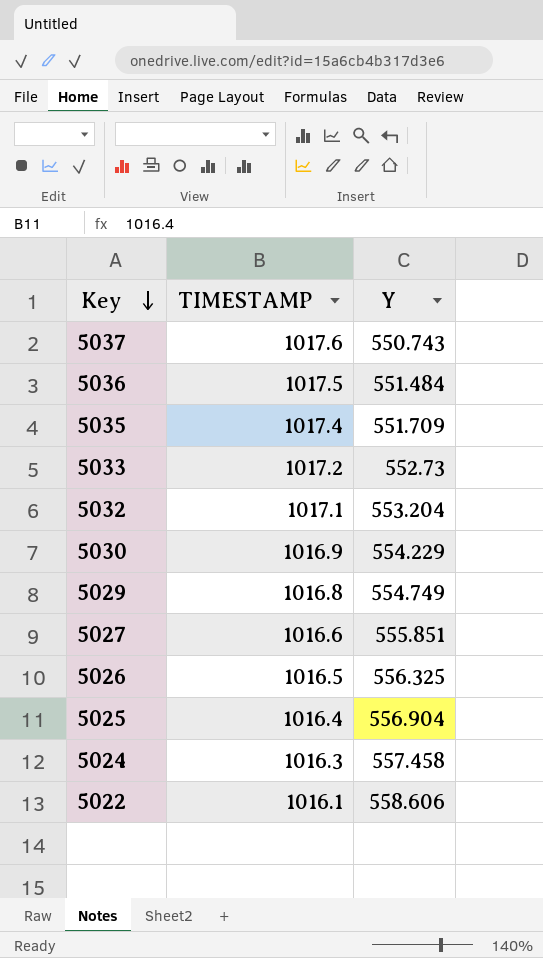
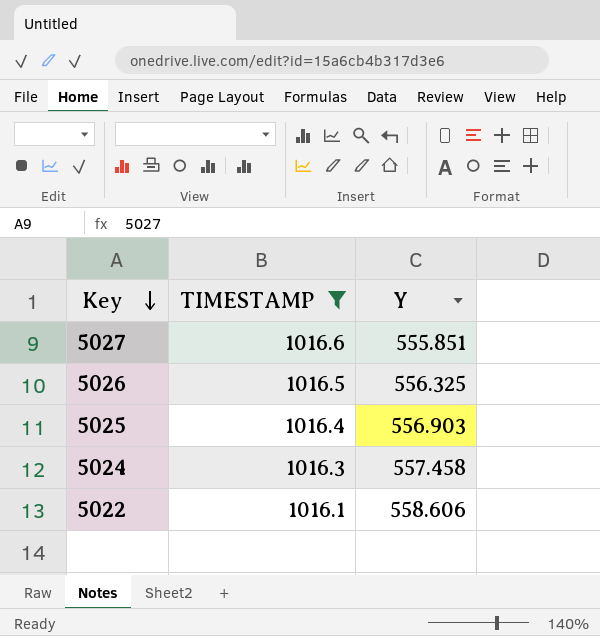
filter: none -> TIMESTAMP <= 1016.6
5025 | Y: 556.904 -> 556.903

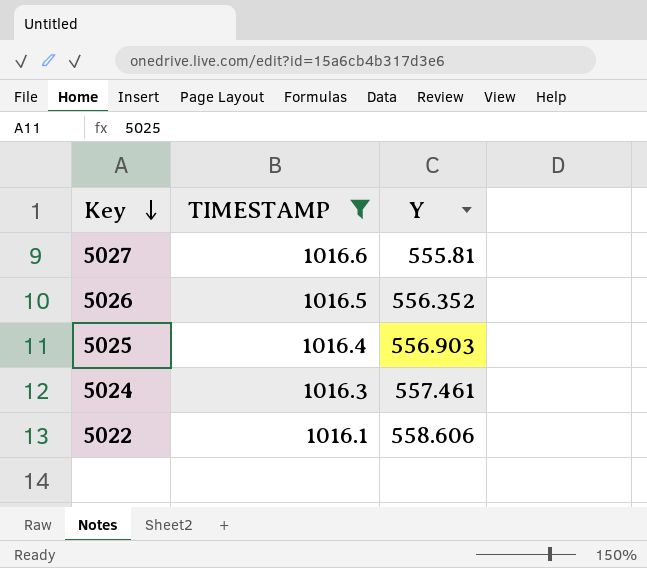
5027 | Y: 555.851 -> 555.81
5026 | Y: 556.325 -> 556.352
5024 | Y: 557.458 -> 557.461

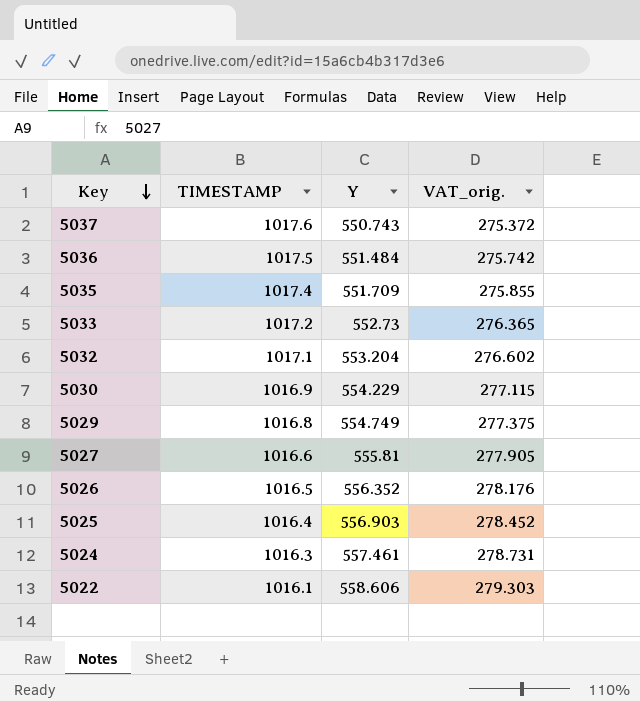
filter: TIMESTAMP <= 1016.6 -> none
column VAT_orig. | formula: none -> [Y] * 0.5

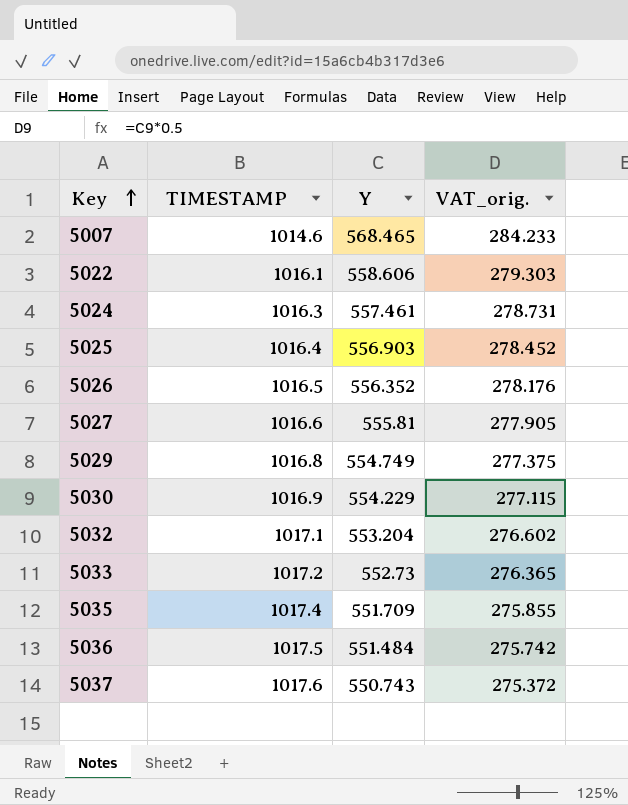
row order: Key descending -> Key ascending
row 5007: none -> 1014.6 | 568.465 | 284.233

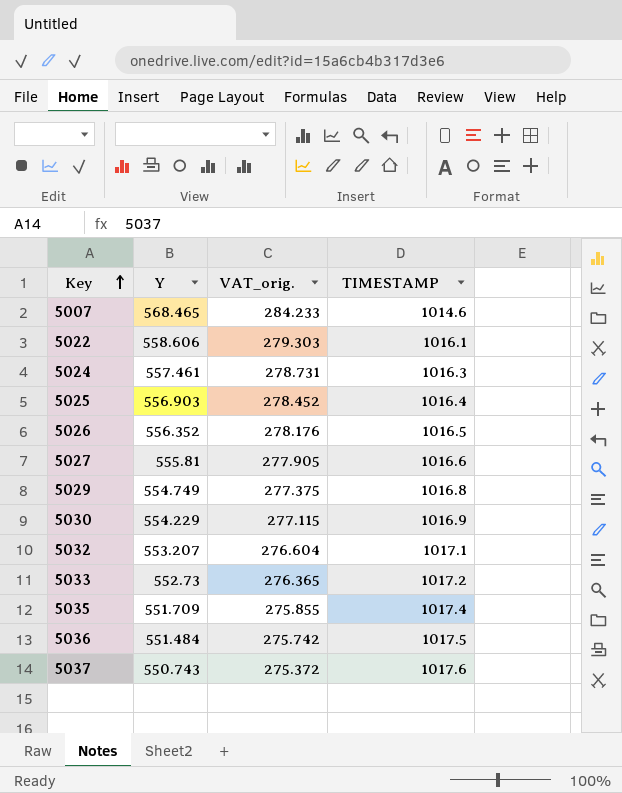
column TIMESTAMP | position: 2 -> 4
5032 | Y: 553.204 -> 553.207
5032 | VAT_orig.: 276.602 -> 276.604

